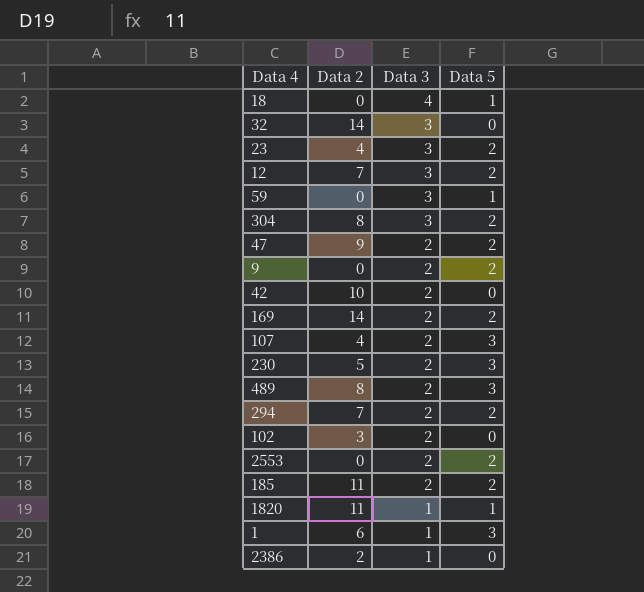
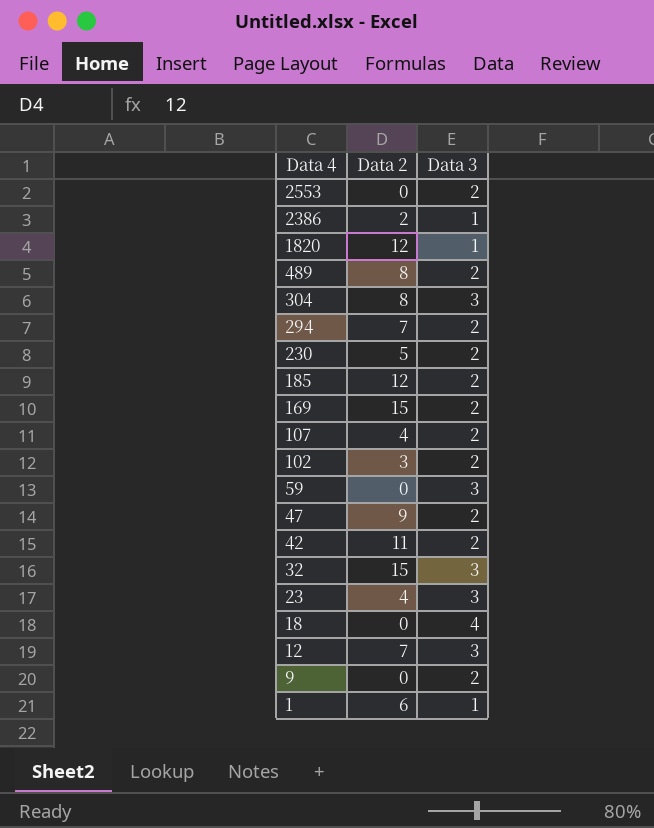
row order: Data 3 descending -> Data 4 descending
column Data 5 | position: 4 -> none
1820 | Data 2: 11 -> 12
185 | Data 2: 11 -> 12
169 | Data 2: 14 -> 15
42 | Data 2: 10 -> 11
32 | Data 2: 14 -> 15

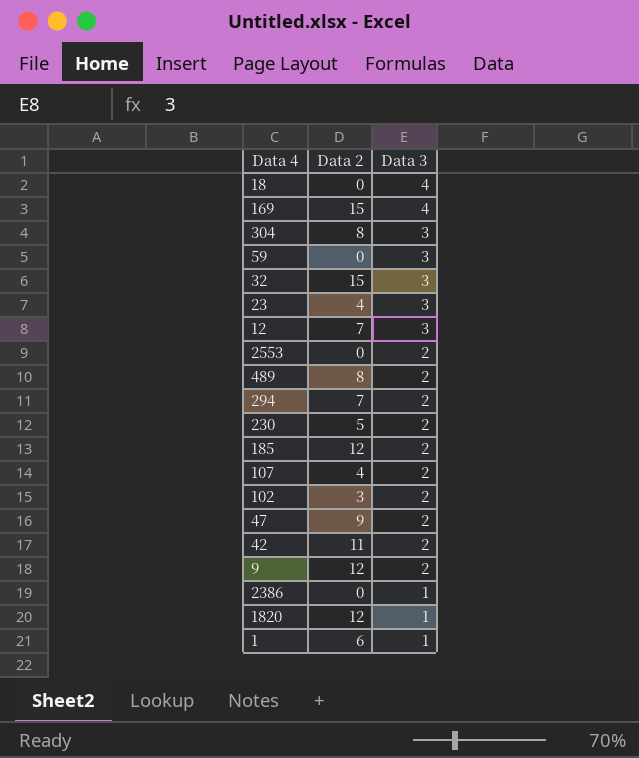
row order: Data 4 descending -> Data 3 descending
169 | Data 3: 2 -> 4
9 | Data 2: 0 -> 12
2386 | Data 2: 2 -> 0

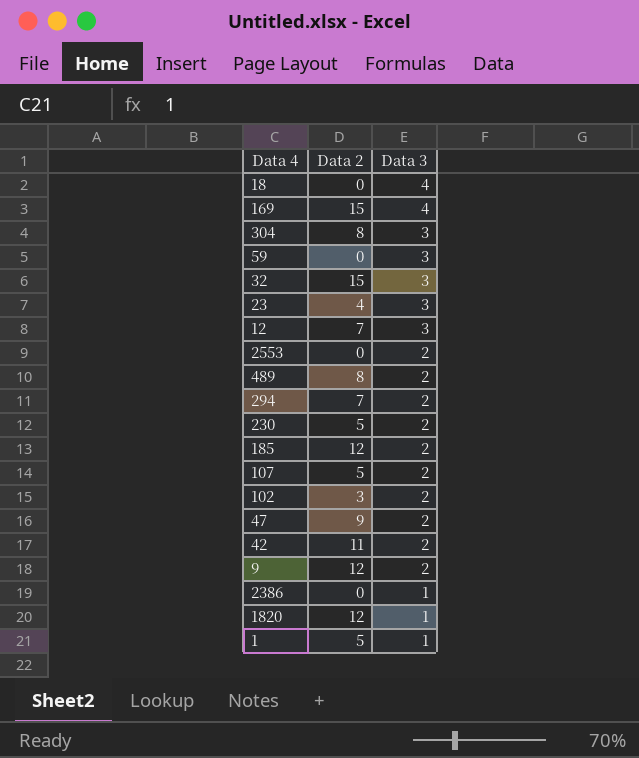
107 | Data 2: 4 -> 5
1 | Data 2: 6 -> 5

